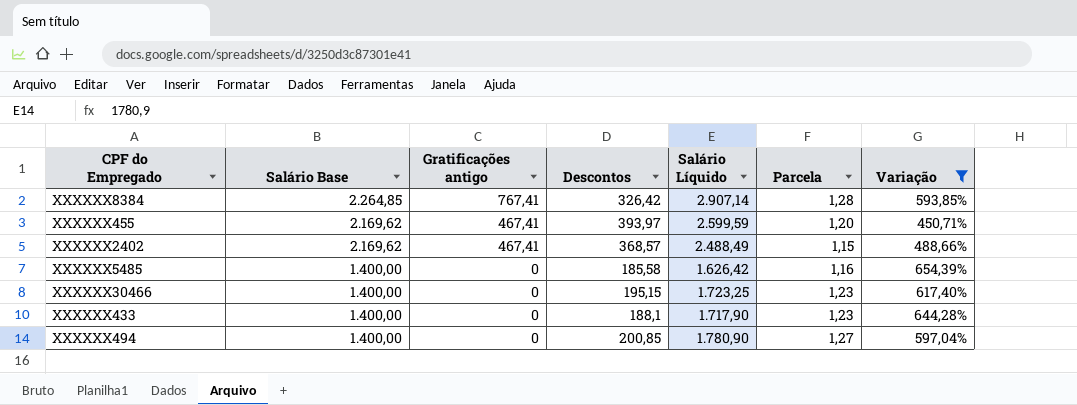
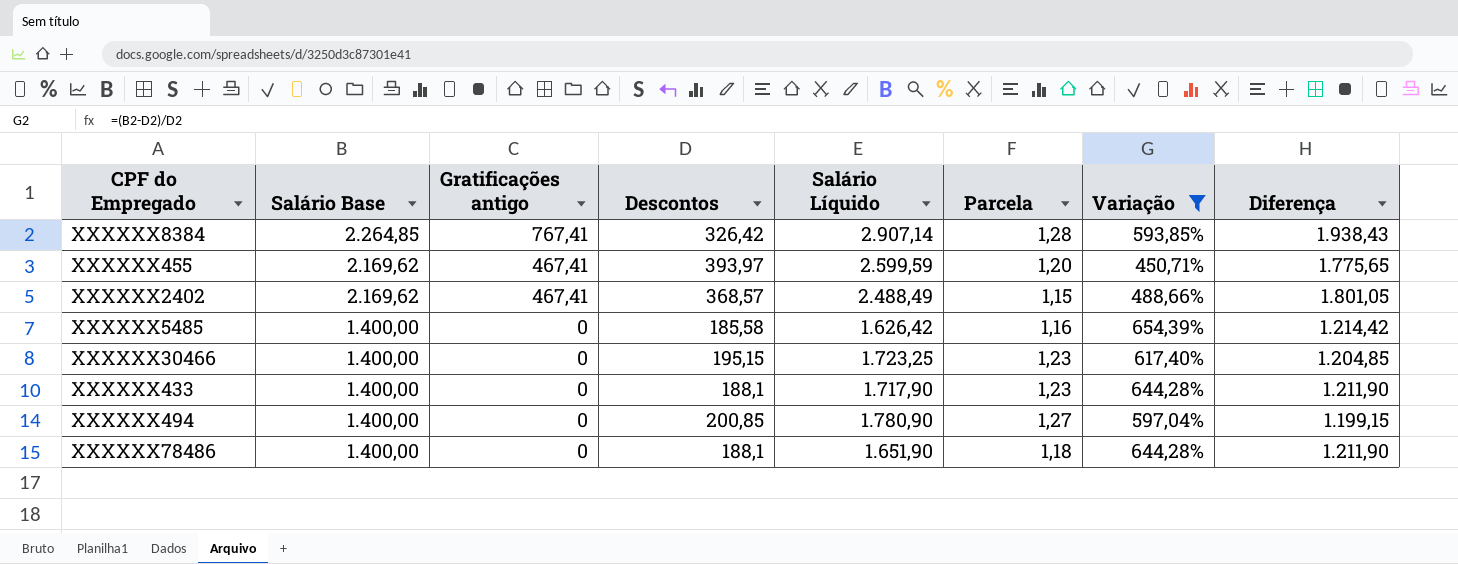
column Diferença | formula: none -> [Salário Base] - [Descontos]
row XXXXXX78486: none -> 1.400,00 | 0 | 188,1 | 1.651,90 | 1,18 | 644,28% | 1.211,90

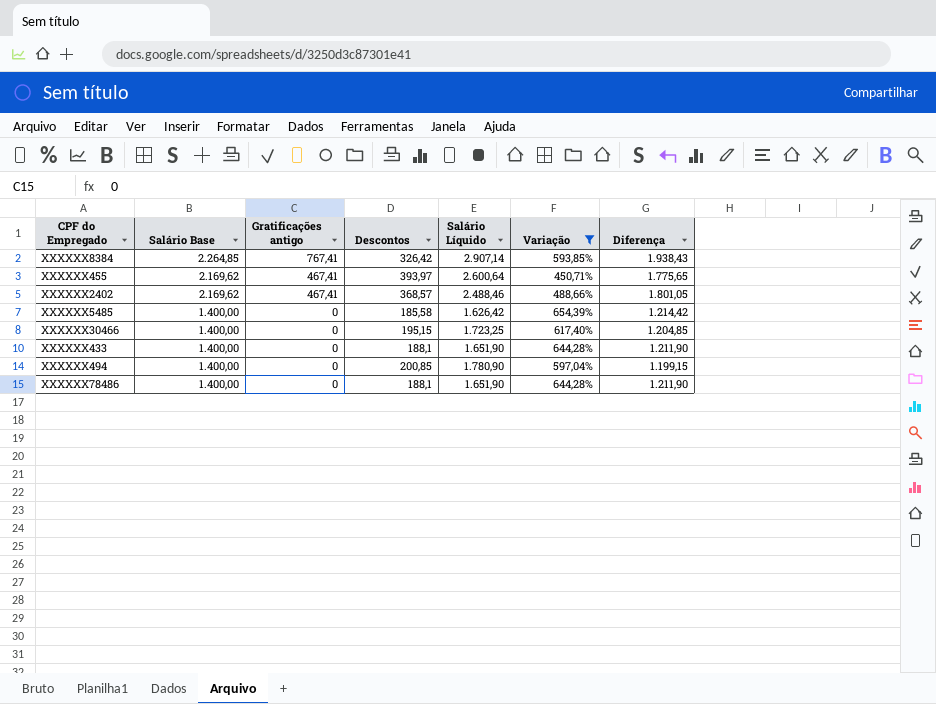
column Parcela | formula: [Salário Líquido] / [Salário Base] -> none
XXXXXX455 | Salário Líquido: 2.599,59 -> 2.600,64
XXXXXX2402 | Salário Líquido: 2.488,49 -> 2.488,46
XXXXXX433 | Salário Líquido: 1.717,90 -> 1.651,90

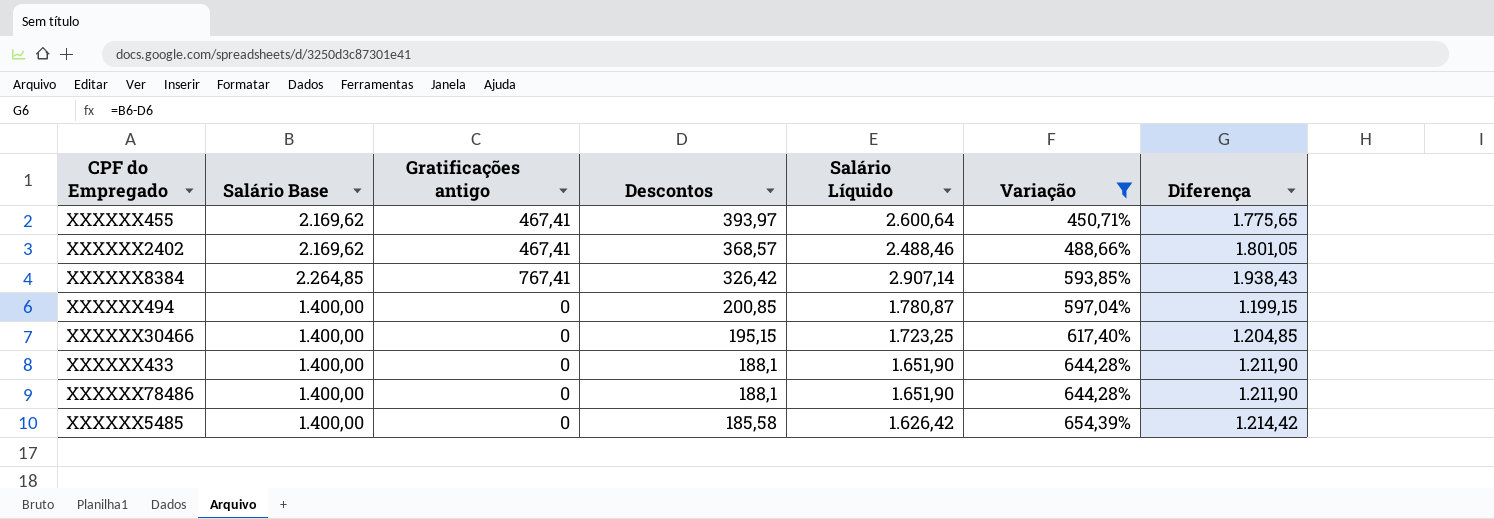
row order: Salário Base descending -> Descontos descending
XXXXXX494 | Salário Líquido: 1.780,90 -> 1.780,87

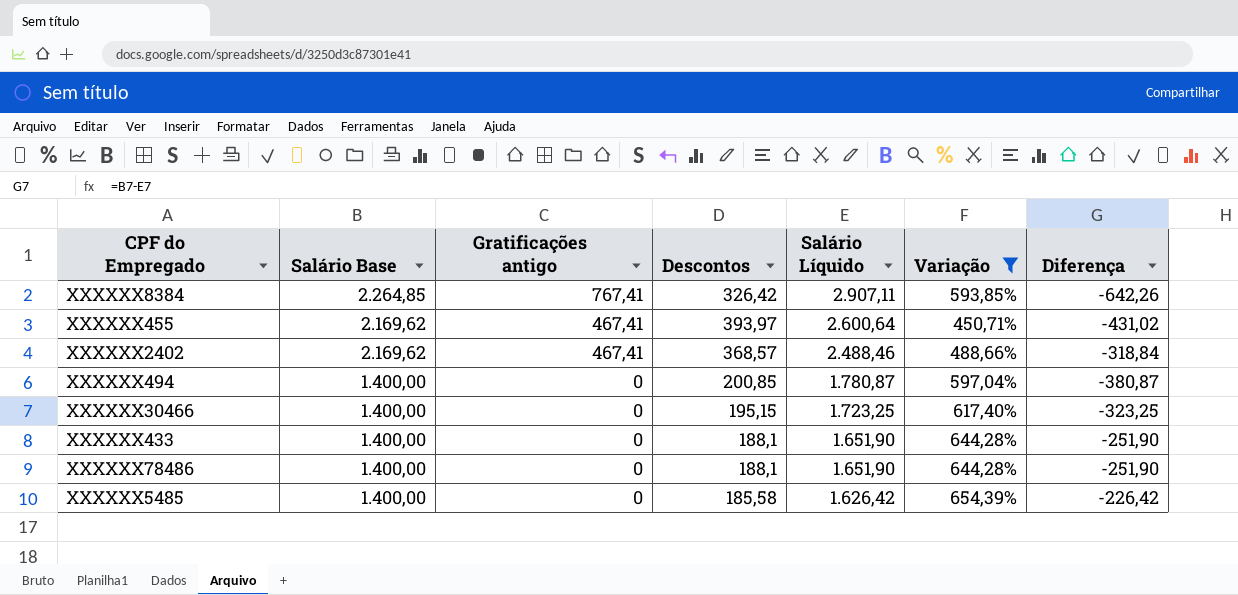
row order: Descontos descending -> Salário Base descending
column Diferença | formula: [Salário Base] - [Descontos] -> [Salário Base] - [Salário Líquido]
XXXXXX8384 | Salário Líquido: 2.907,14 -> 2.907,11

